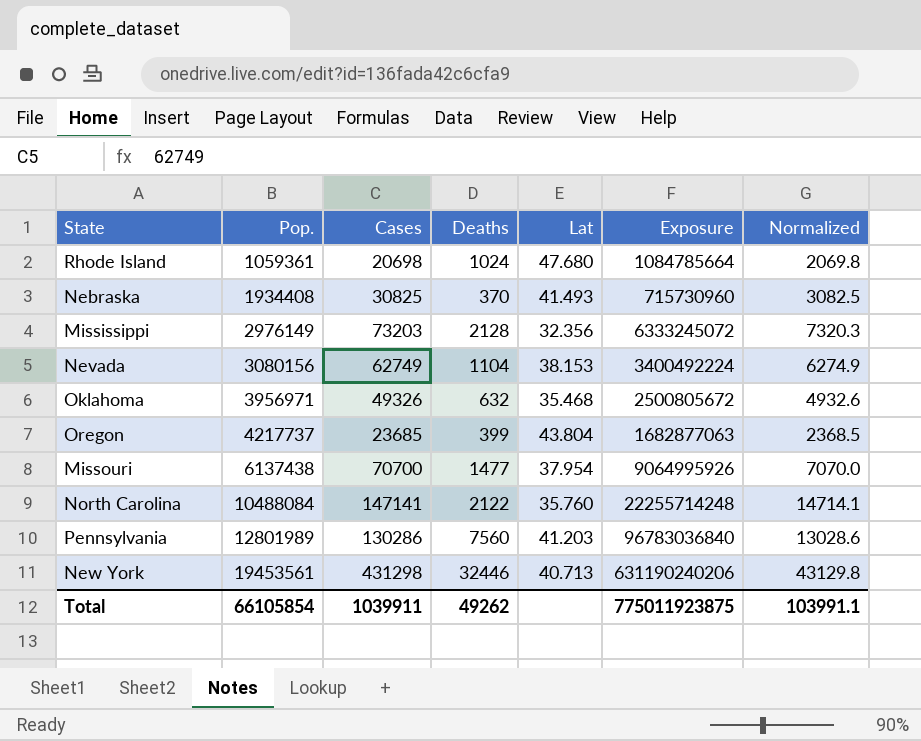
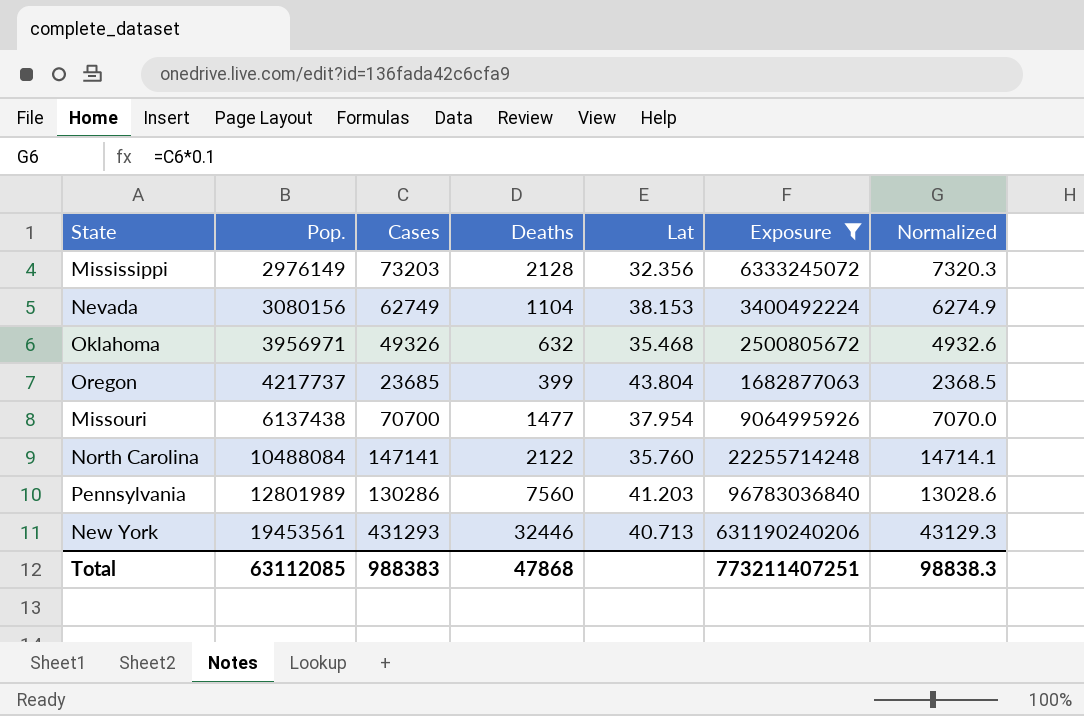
filter: none -> Exposure >= 1682877063
New York | Cases: 431298 -> 431293
New York | Normalized: 43129.8 -> 43129.3
Total | Pop.: 66105854 -> 63112085
Total | Cases: 1039911 -> 988383
Total | Deaths: 49262 -> 47868
Total | Exposure: 775011923875 -> 773211407251
Total | Normalized: 103991.1 -> 98838.3

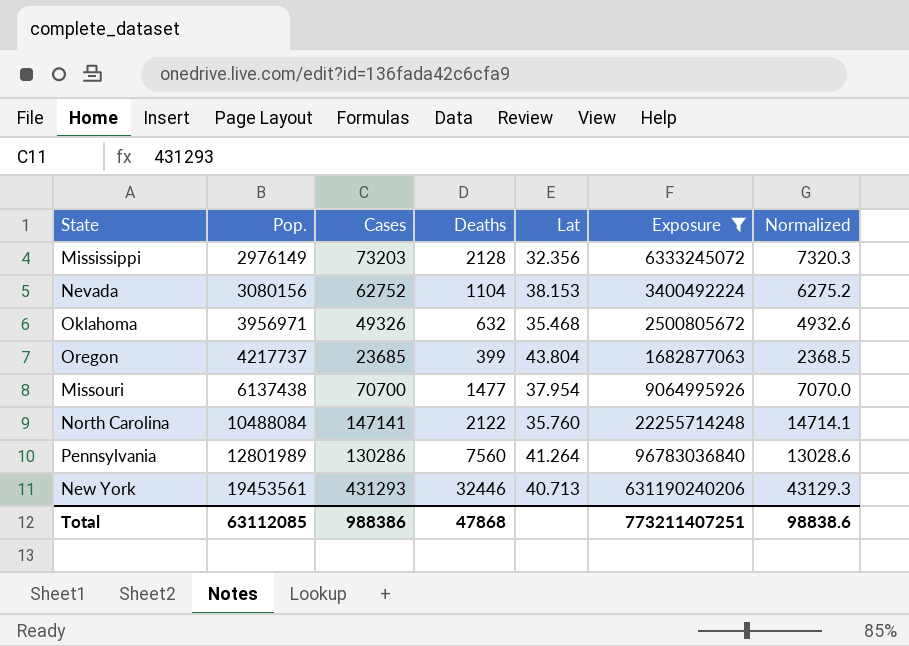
Nevada | Cases: 62749 -> 62752
Nevada | Normalized: 6274.9 -> 6275.2
Pennsylvania | Lat: 41.203 -> 41.264
Total | Cases: 988383 -> 988386
Total | Normalized: 98838.3 -> 98838.6

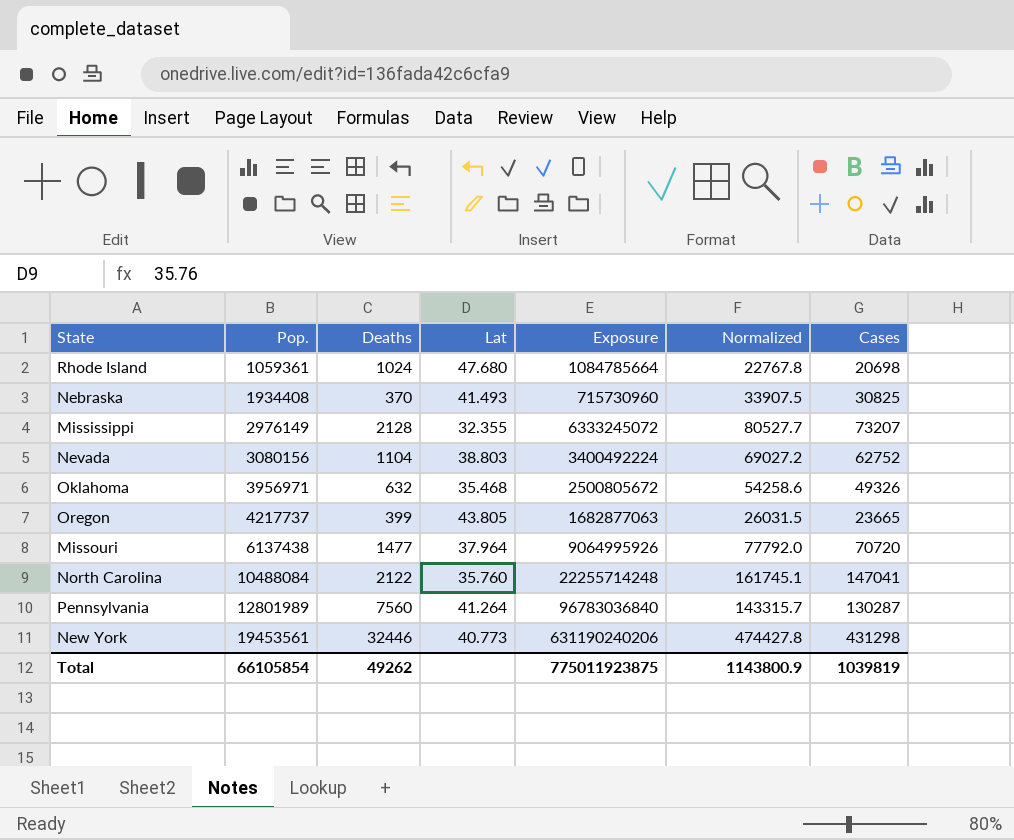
filter: Exposure >= 1682877063 -> none
column Normalized | formula: [Cases] * 0.1 -> [Cases] * 1.1
column Cases | position: 3 -> 7
Mississippi | Lat: 32.356 -> 32.355
Mississippi | Cases: 73203 -> 73207
Nevada | Lat: 38.153 -> 38.803
Oregon | Lat: 43.804 -> 43.805
Oregon | Cases: 23685 -> 23665
Missouri | Lat: 37.954 -> 37.964
Missouri | Cases: 70700 -> 70720
North Carolina | Cases: 147141 -> 147041
Pennsylvania | Cases: 130286 -> 130287
New York | Lat: 40.713 -> 40.773
New York | Cases: 431293 -> 431298
Total | Pop.: 63112085 -> 66105854
Total | Deaths: 47868 -> 49262
Total | Exposure: 773211407251 -> 775011923875
Total | Normalized: 98838.6 -> 1143800.9
Total | Cases: 988386 -> 1039819

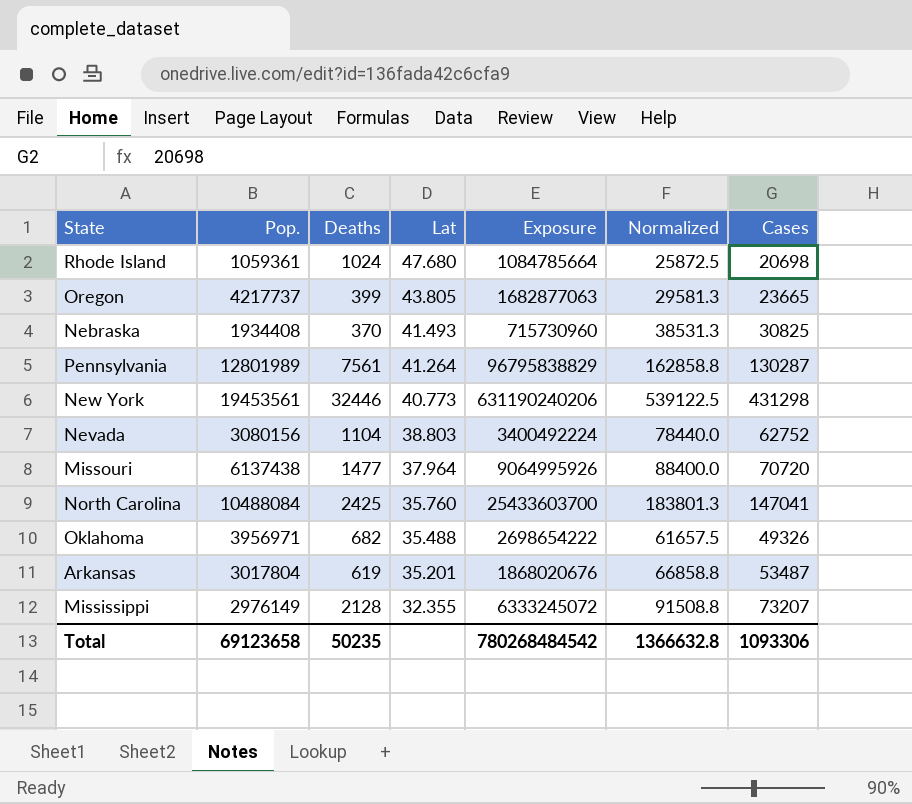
row order: Pop. ascending -> Lat descending
column Normalized | formula: [Cases] * 1.1 -> [Cases] * 1.25
Pennsylvania | Deaths: 7560 -> 7561
Pennsylvania | Exposure: 96783036840 -> 96795838829
North Carolina | Deaths: 2122 -> 2425
North Carolina | Exposure: 22255714248 -> 25433603700
Oklahoma | Deaths: 632 -> 682
Oklahoma | Lat: 35.468 -> 35.488
Oklahoma | Exposure: 2500805672 -> 2698654222
row Arkansas: none -> 3017804 | 619 | 35.201 | 1868020676 | 66858.8 | 53487
Total | Pop.: 66105854 -> 69123658
Total | Deaths: 49262 -> 50235
Total | Exposure: 775011923875 -> 780268484542
Total | Normalized: 1143800.9 -> 1366632.8
Total | Cases: 1039819 -> 1093306

